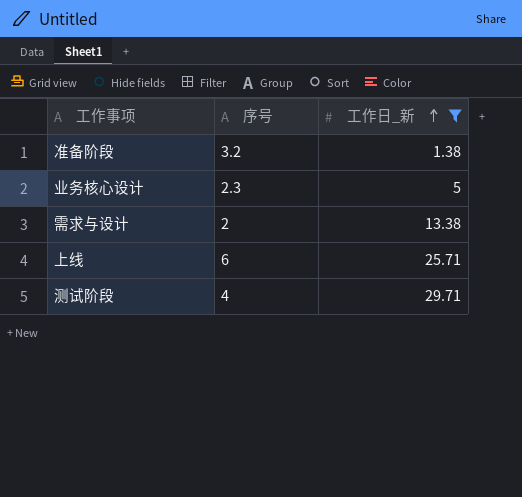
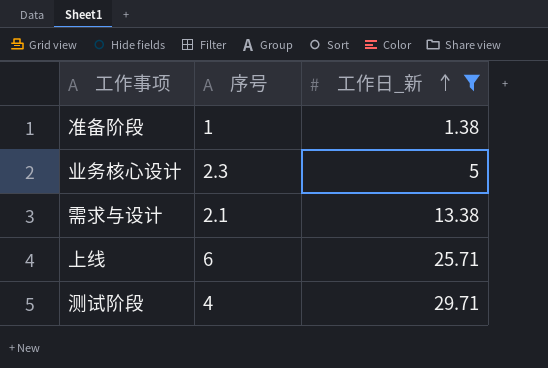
准备阶段 | 序号: 3.2 -> 1
需求与设计 | 序号: 2 -> 2.1

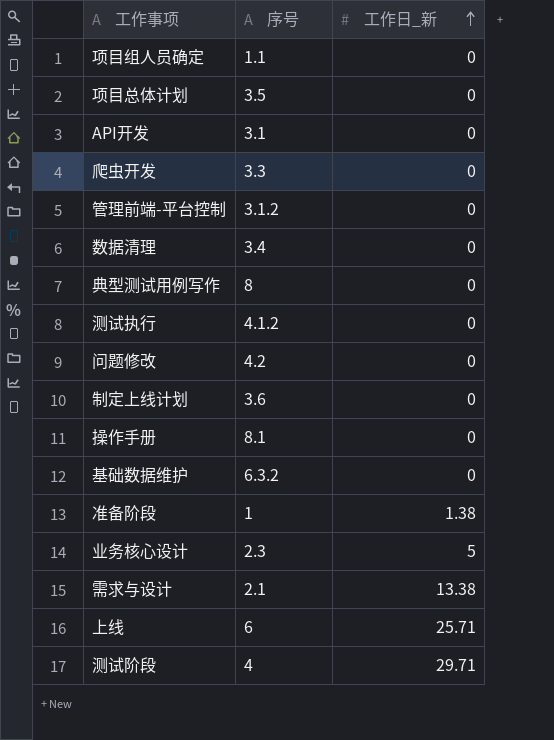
filter: 工作日_新 != 0 -> none

